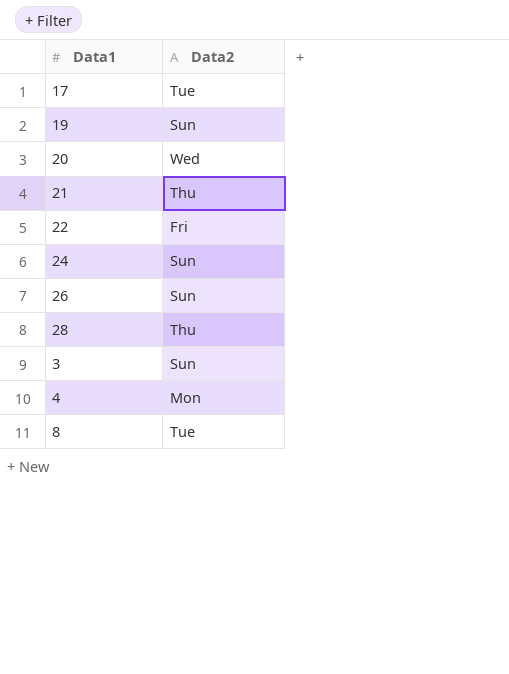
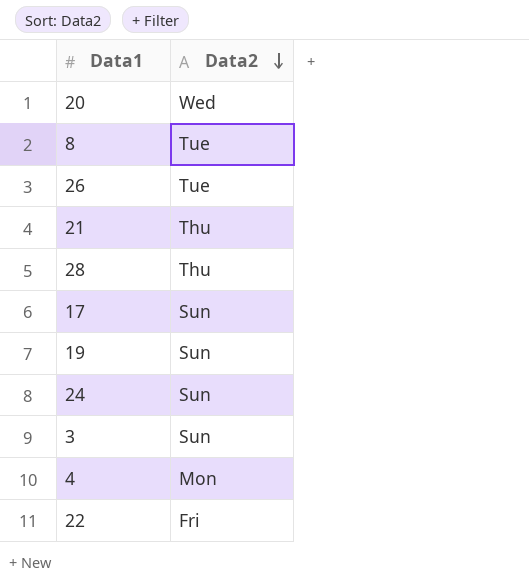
row order: none -> Data2 descending
26 | Data2: Sun -> Tue
17 | Data2: Tue -> Sun

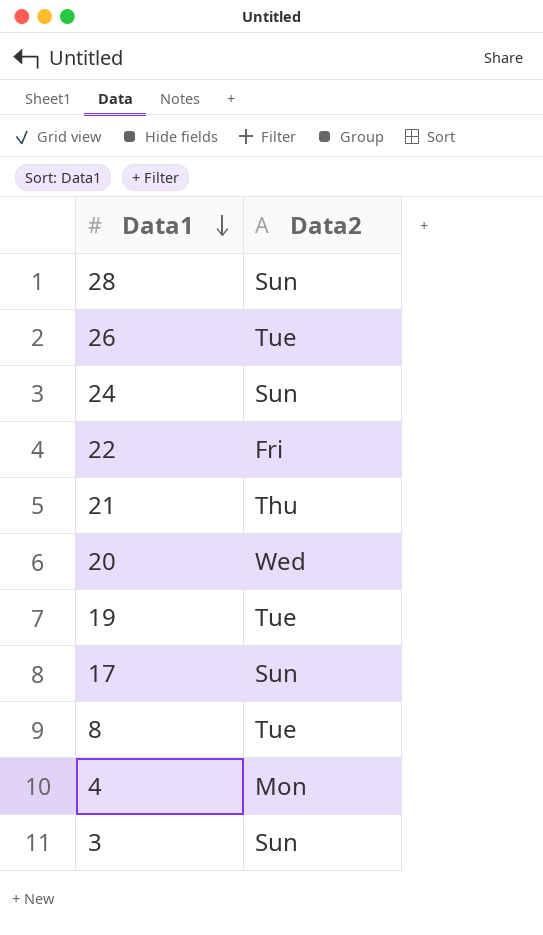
row order: Data2 descending -> Data1 descending
28 | Data2: Thu -> Sun
19 | Data2: Sun -> Tue

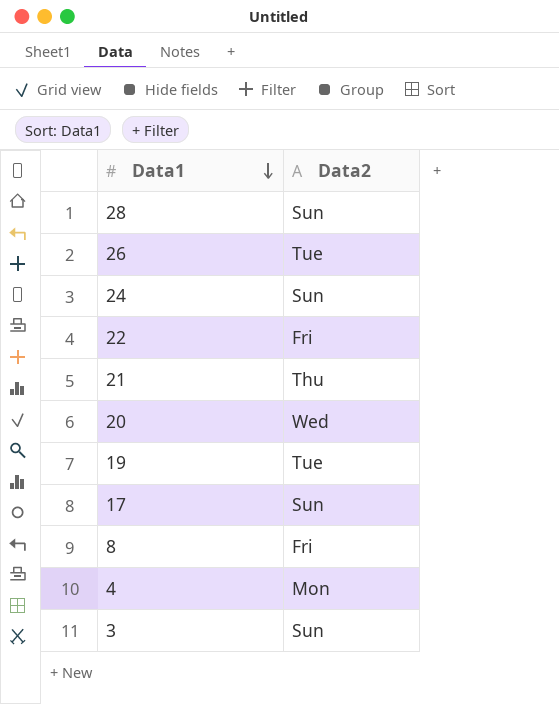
8 | Data2: Tue -> Fri

